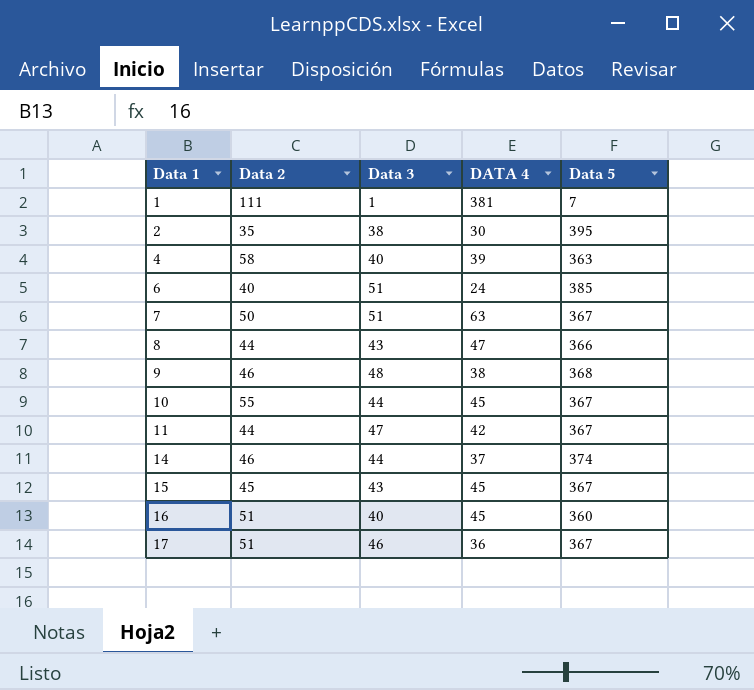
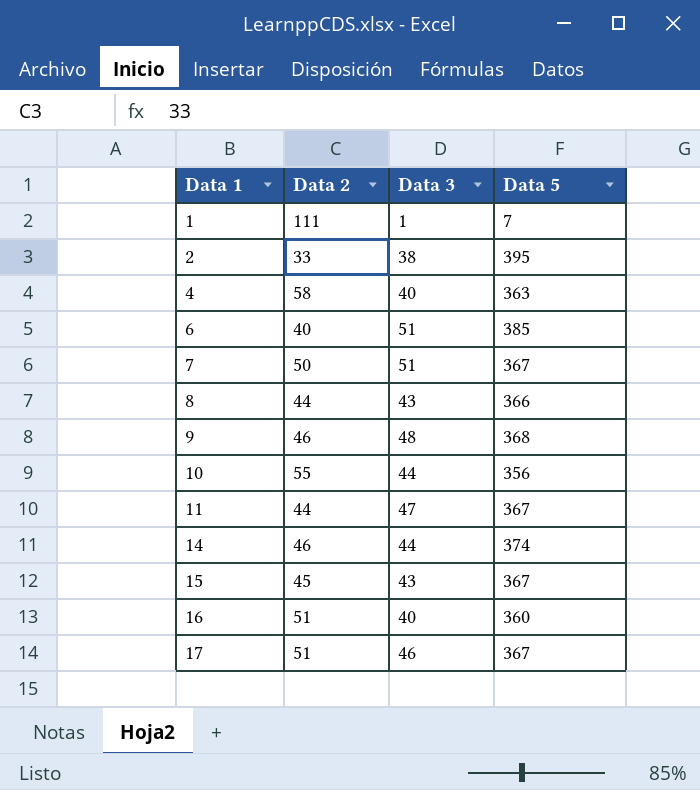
column DATA 4 | position: 4 -> none
2 | Data 2: 35 -> 33
10 | Data 5: 367 -> 356

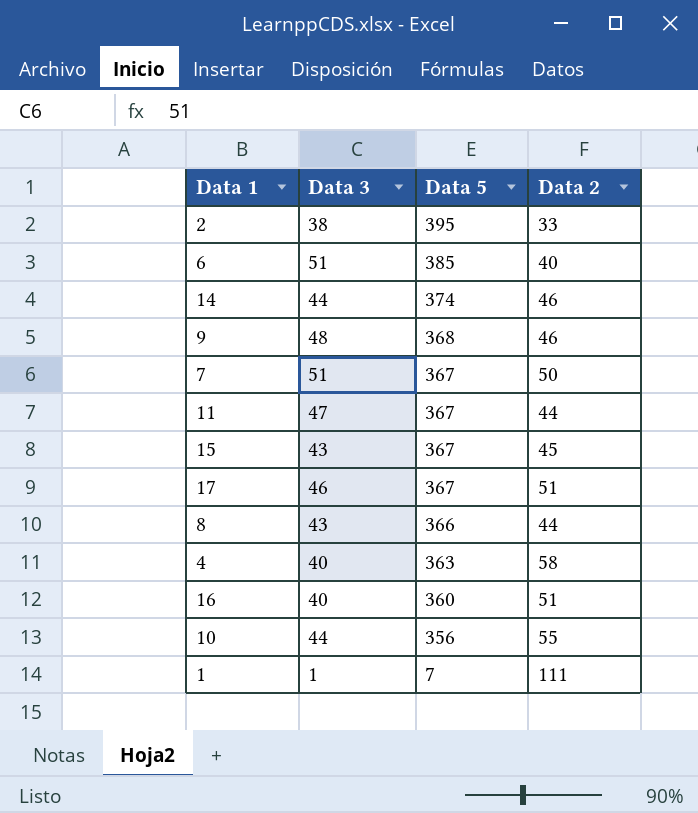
row order: Data 1 ascending -> Data 5 descending
column Data 2 | position: 2 -> 4

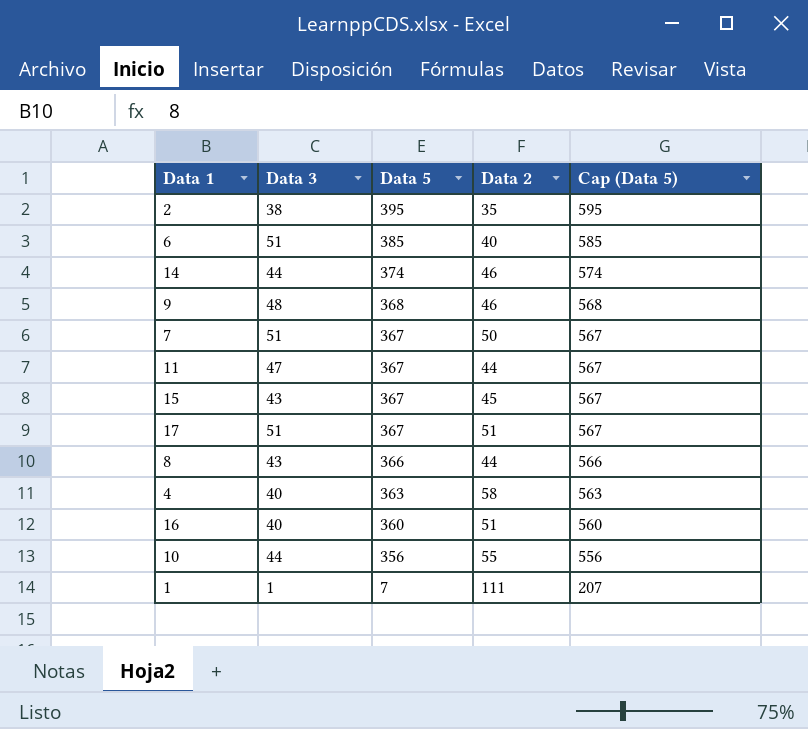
column Cap (Data 5) | formula: none -> [Data 5] + 200
2 | Data 2: 33 -> 35
17 | Data 3: 46 -> 51

